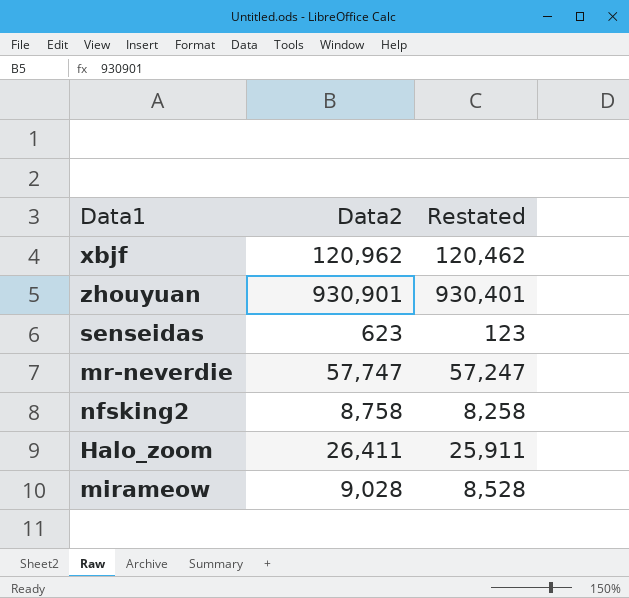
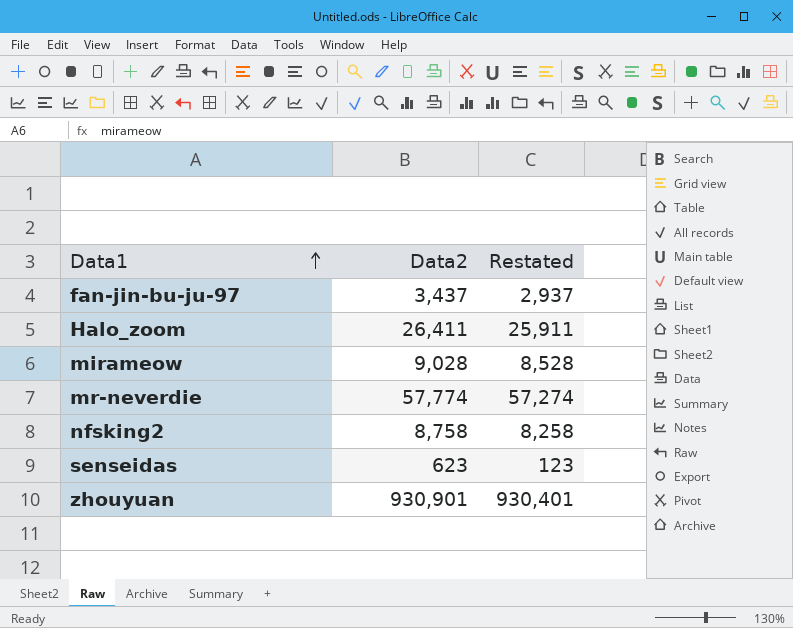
row order: none -> Data1 ascending
row xbjf: 120,962 | 120,462 -> none
row fan-jin-bu-ju-97: none -> 3,437 | 2,937
mr-neverdie | Data2: 57,747 -> 57,774
mr-neverdie | Restated: 57,247 -> 57,274

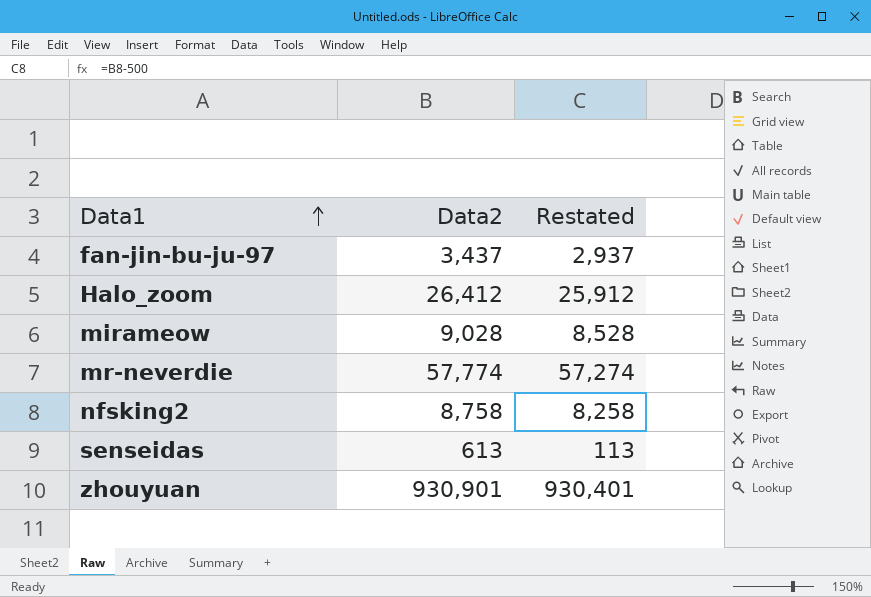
Halo_zoom | Data2: 26,411 -> 26,412
Halo_zoom | Restated: 25,911 -> 25,912
senseidas | Data2: 623 -> 613
senseidas | Restated: 123 -> 113

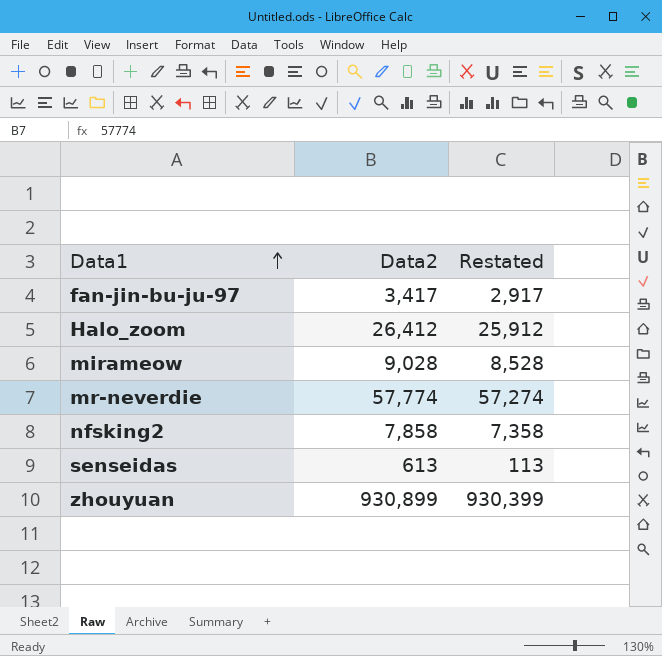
fan-jin-bu-ju-97 | Data2: 3,437 -> 3,417
fan-jin-bu-ju-97 | Restated: 2,937 -> 2,917
nfsking2 | Data2: 8,758 -> 7,858
nfsking2 | Restated: 8,258 -> 7,358
zhouyuan | Data2: 930,901 -> 930,899
zhouyuan | Restated: 930,401 -> 930,399

